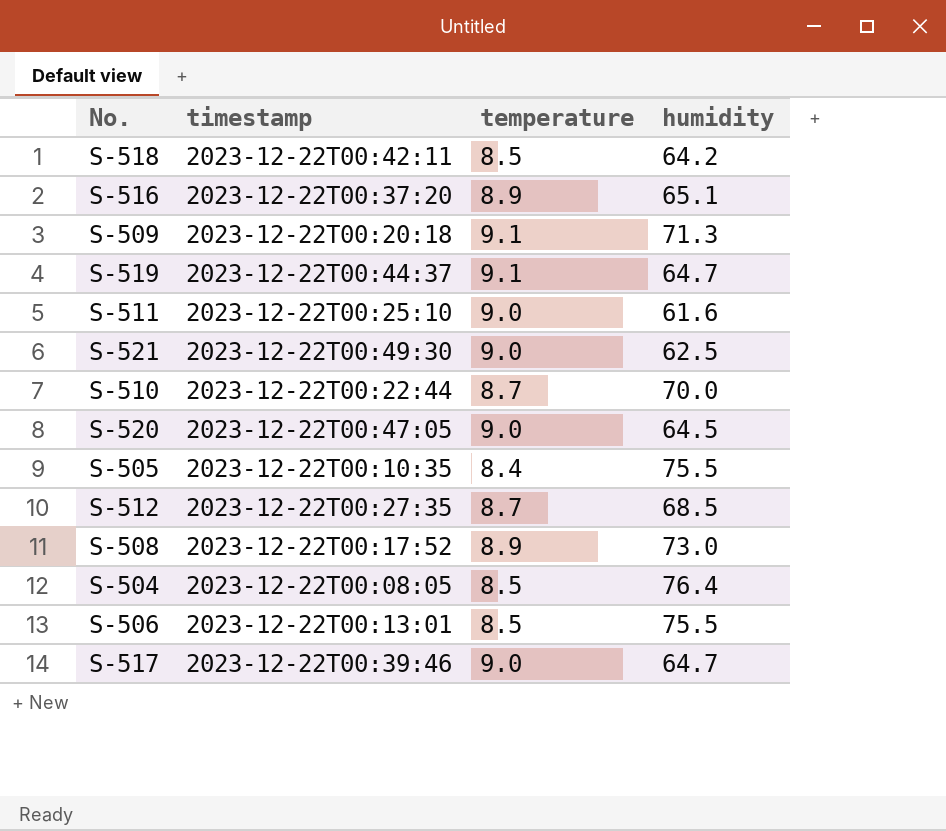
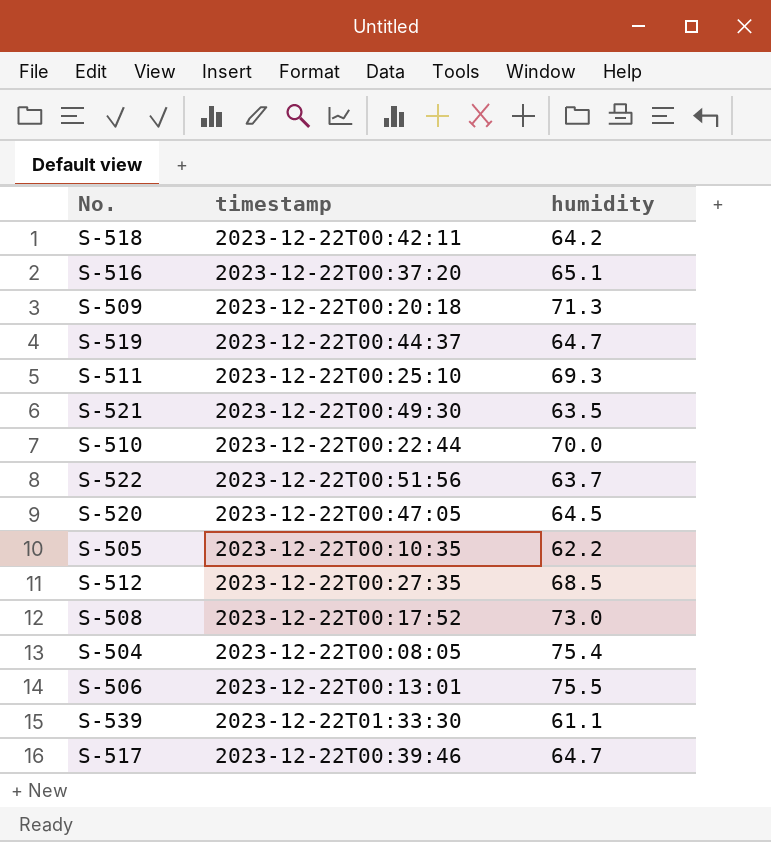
column temperature | position: 3 -> none
S-511 | humidity: 61.6 -> 69.3
S-521 | humidity: 62.5 -> 63.5
row S-522: none -> 2023-12-22T00:51:56 | 63.7
S-505 | humidity: 75.5 -> 62.2
S-504 | humidity: 76.4 -> 75.4
row S-539: none -> 2023-12-22T01:33:30 | 61.1

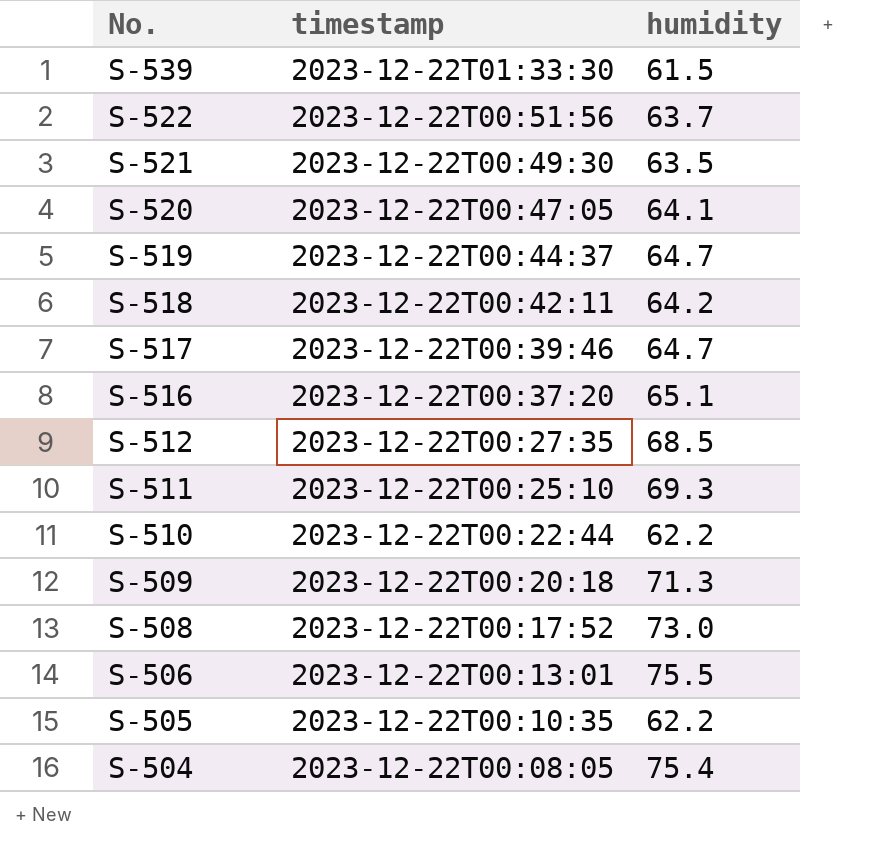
row order: none -> No. descending
S-539 | humidity: 61.1 -> 61.5
S-520 | humidity: 64.5 -> 64.1
S-510 | humidity: 70.0 -> 62.2

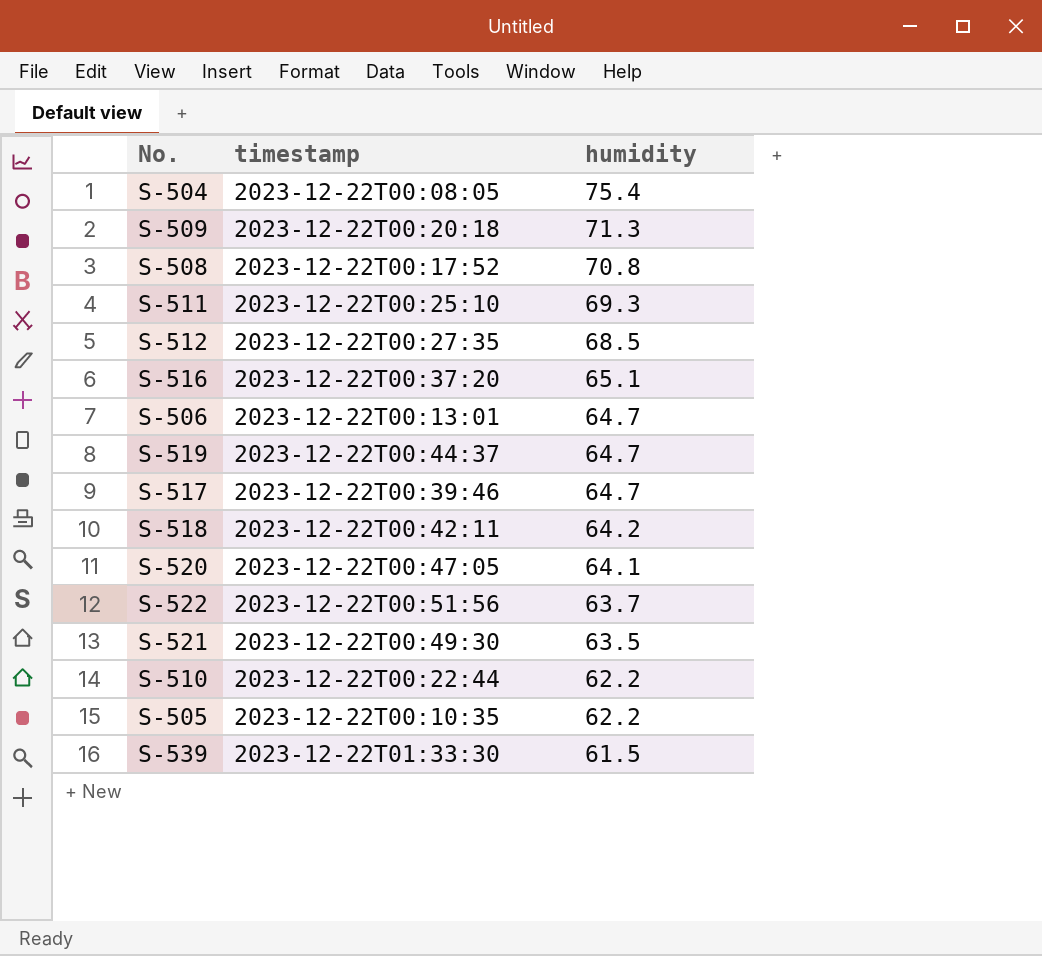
row order: No. descending -> humidity descending
S-508 | humidity: 73.0 -> 70.8
S-506 | humidity: 75.5 -> 64.7

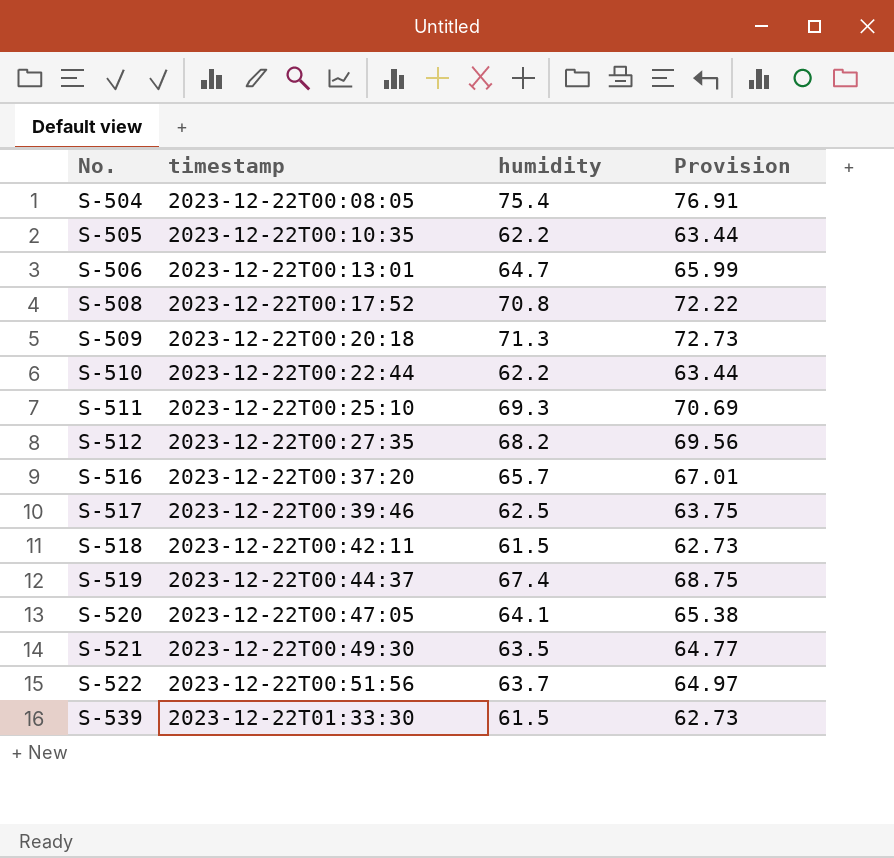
row order: humidity descending -> No. ascending
column Provision | formula: none -> [humidity] * 1.02
S-512 | humidity: 68.5 -> 68.2
S-516 | humidity: 65.1 -> 65.7
S-517 | humidity: 64.7 -> 62.5
S-518 | humidity: 64.2 -> 61.5
S-519 | humidity: 64.7 -> 67.4

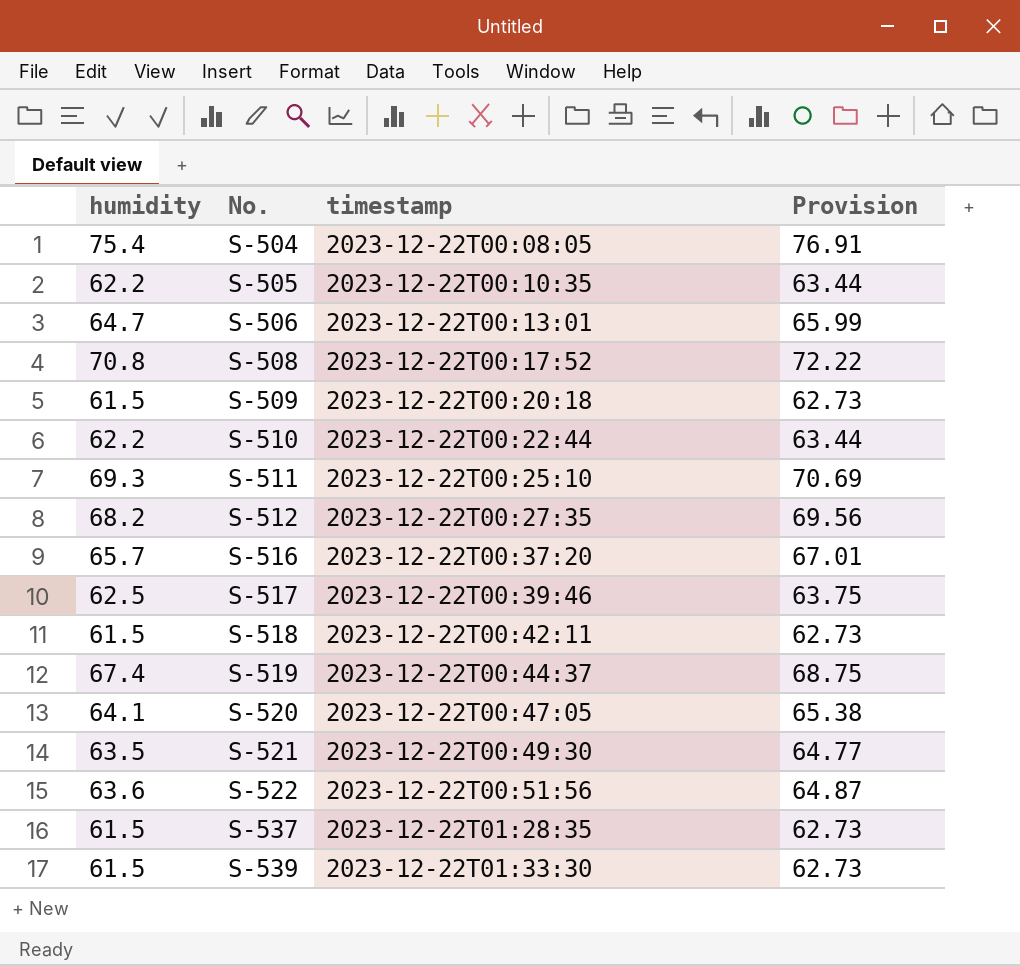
column humidity | position: 3 -> 1
S-509 | humidity: 71.3 -> 61.5
S-509 | Provision: 72.73 -> 62.73
S-522 | humidity: 63.7 -> 63.6
S-522 | Provision: 64.97 -> 64.87
row S-537: none -> 61.5 | 2023-12-22T01:28:35 | 62.73

